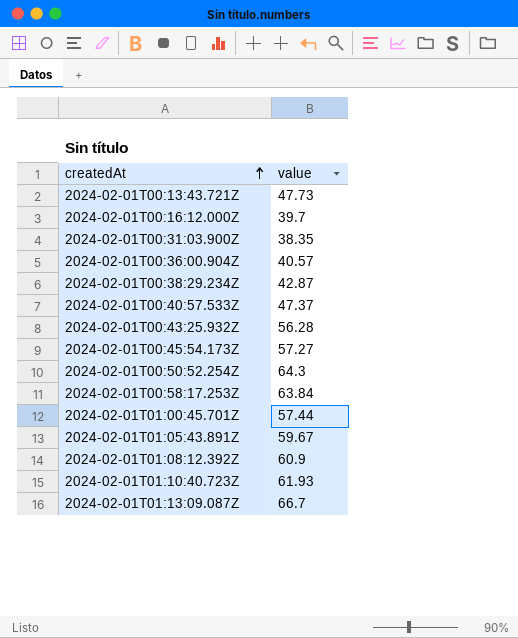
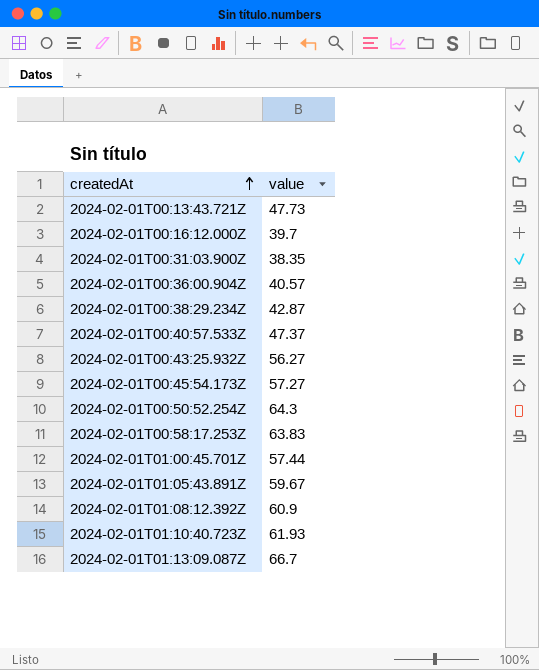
2024-02-01T00:43:25.932Z | value: 56.28 -> 56.27
2024-02-01T00:58:17.253Z | value: 63.84 -> 63.83

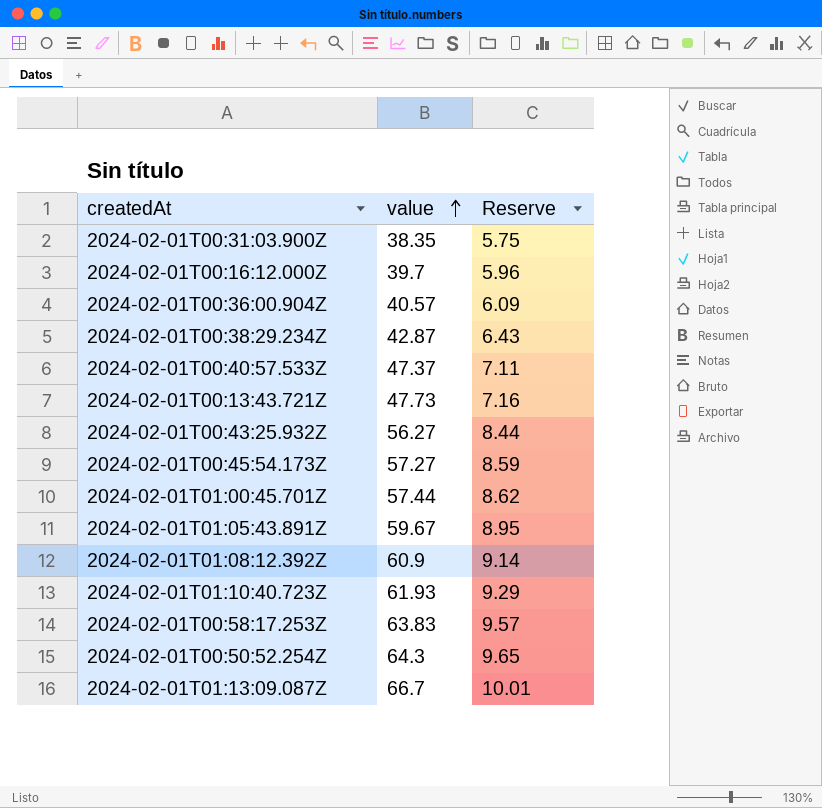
row order: createdAt ascending -> value ascending
column Reserve | formula: none -> [value] * 0.15

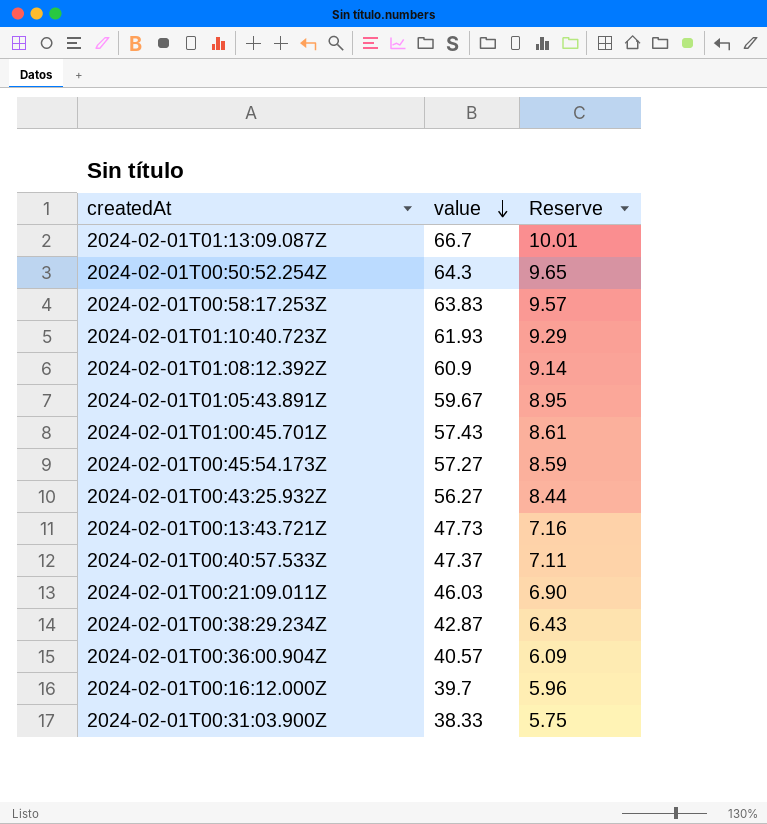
row order: value ascending -> value descending
2024-02-01T01:00:45.701Z | value: 57.44 -> 57.43
2024-02-01T01:00:45.701Z | Reserve: 8.62 -> 8.61
row 2024-02-01T00:21:09.011Z: none -> 46.03 | 6.90
2024-02-01T00:31:03.900Z | value: 38.35 -> 38.33

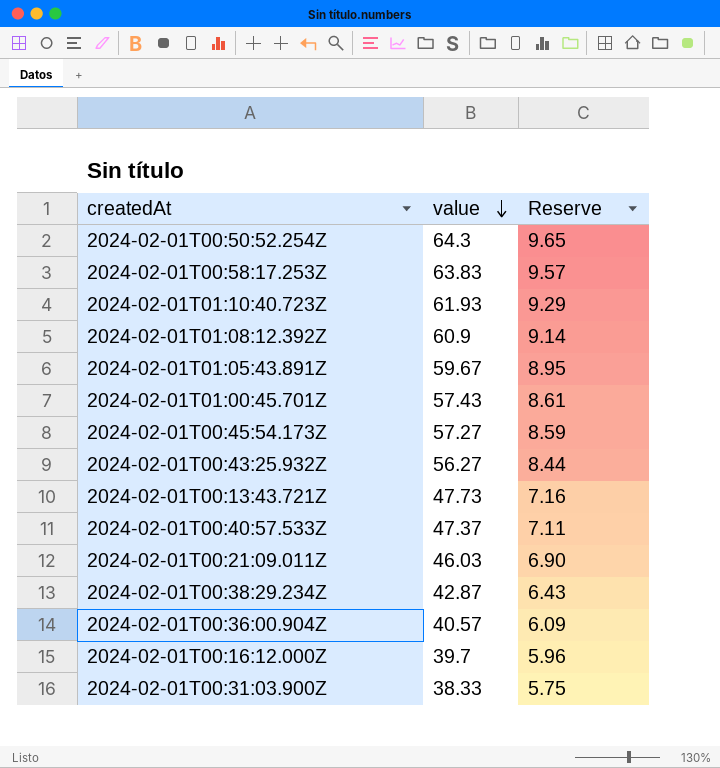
row 2024-02-01T01:13:09.087Z: 66.7 | 10.01 -> none

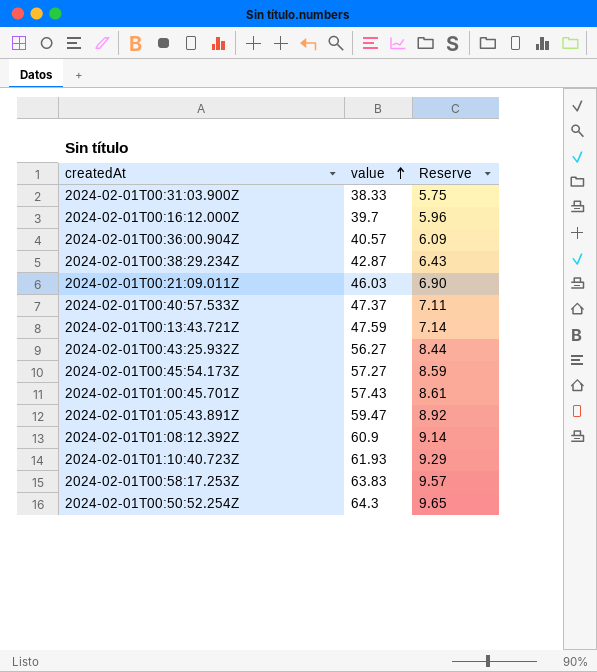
row order: value descending -> value ascending
2024-02-01T00:13:43.721Z | value: 47.73 -> 47.59
2024-02-01T00:13:43.721Z | Reserve: 7.16 -> 7.14
2024-02-01T01:05:43.891Z | value: 59.67 -> 59.47
2024-02-01T01:05:43.891Z | Reserve: 8.95 -> 8.92

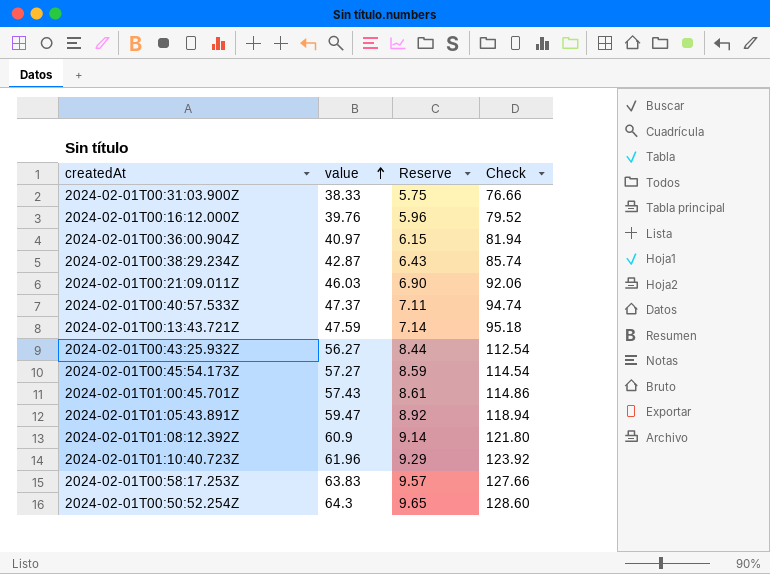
column Check | formula: none -> [value] * 2
2024-02-01T00:16:12.000Z | value: 39.7 -> 39.76
2024-02-01T00:36:00.904Z | value: 40.57 -> 40.97
2024-02-01T00:36:00.904Z | Reserve: 6.09 -> 6.15
2024-02-01T01:10:40.723Z | value: 61.93 -> 61.96

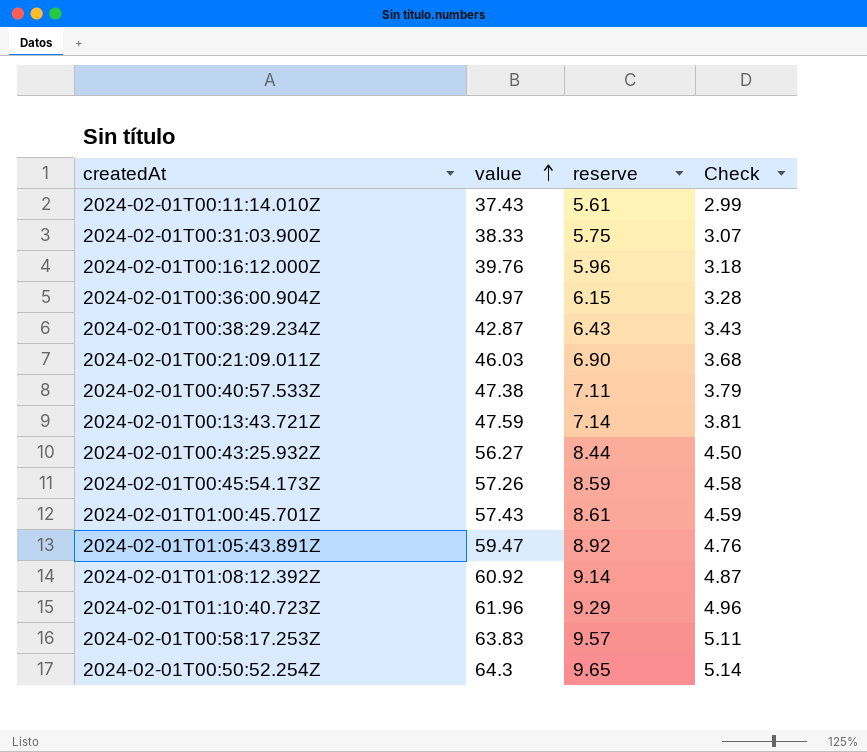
column name: Reserve -> reserve
column Check | formula: [value] * 2 -> [value] * 0.08
row 2024-02-01T00:11:14.010Z: none -> 37.43 | 5.61 | 2.99
2024-02-01T00:40:57.533Z | value: 47.37 -> 47.38
2024-02-01T00:45:54.173Z | value: 57.27 -> 57.26
2024-02-01T01:08:12.392Z | value: 60.9 -> 60.92

